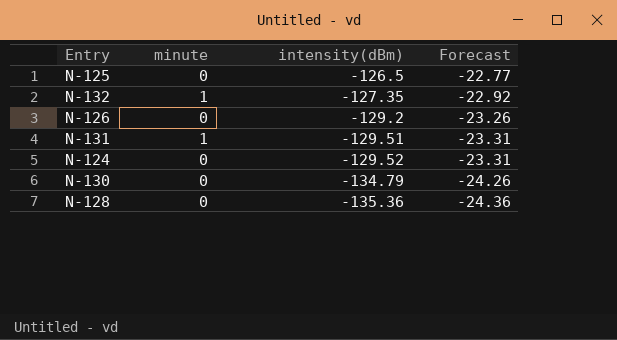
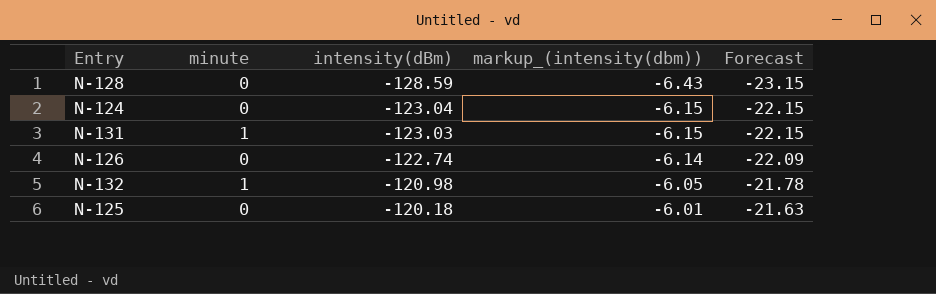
row order: intensity(dBm) descending -> intensity(dBm) ascending
column markup_(intensity(dbm)) | formula: none -> [intensity(dBm)] * 0.05
row N-130: 0 | -134.79 | -24.26 -> none
N-128 | intensity(dBm): -135.36 -> -128.59
N-128 | Forecast: -24.36 -> -23.15
N-124 | intensity(dBm): -129.52 -> -123.04
N-124 | Forecast: -23.31 -> -22.15
N-131 | intensity(dBm): -129.51 -> -123.03
N-131 | Forecast: -23.31 -> -22.15
N-126 | intensity(dBm): -129.2 -> -122.74
N-126 | Forecast: -23.26 -> -22.09
N-132 | intensity(dBm): -127.35 -> -120.98
N-132 | Forecast: -22.92 -> -21.78
N-125 | intensity(dBm): -126.5 -> -120.18
N-125 | Forecast: -22.77 -> -21.63

